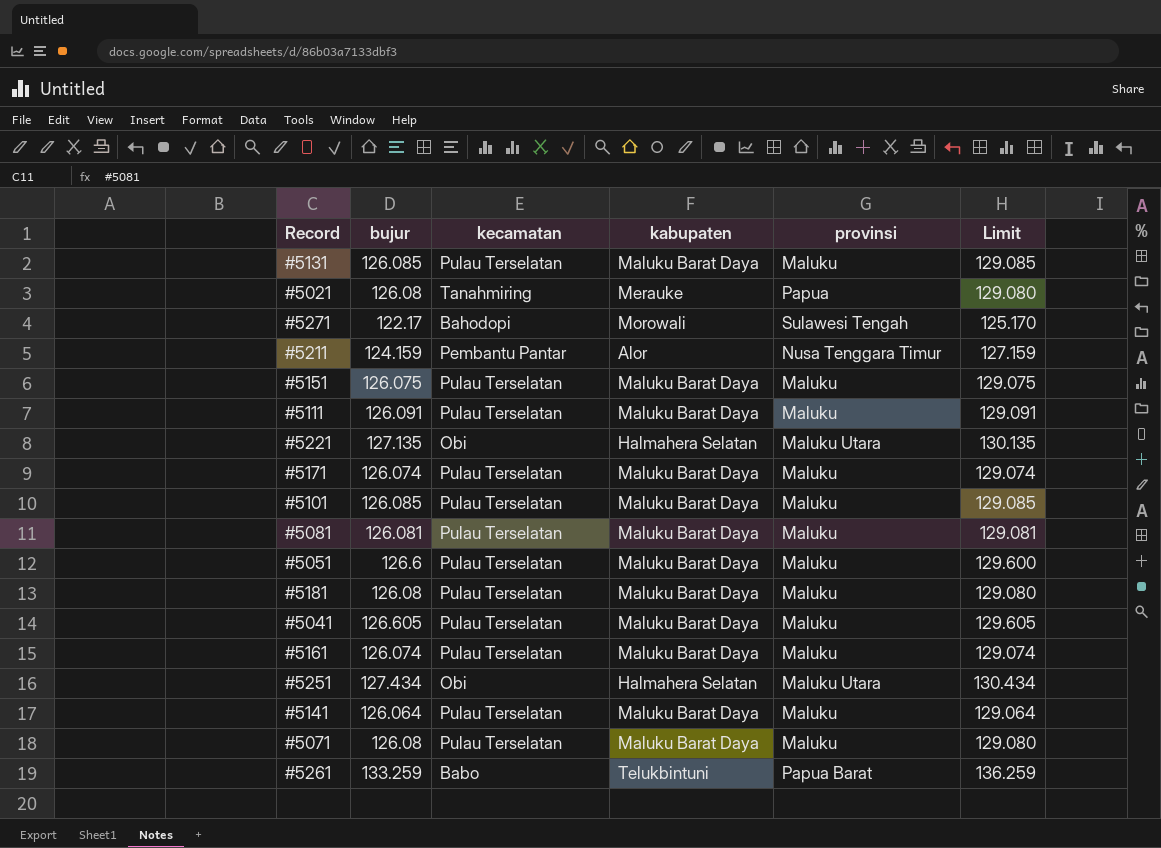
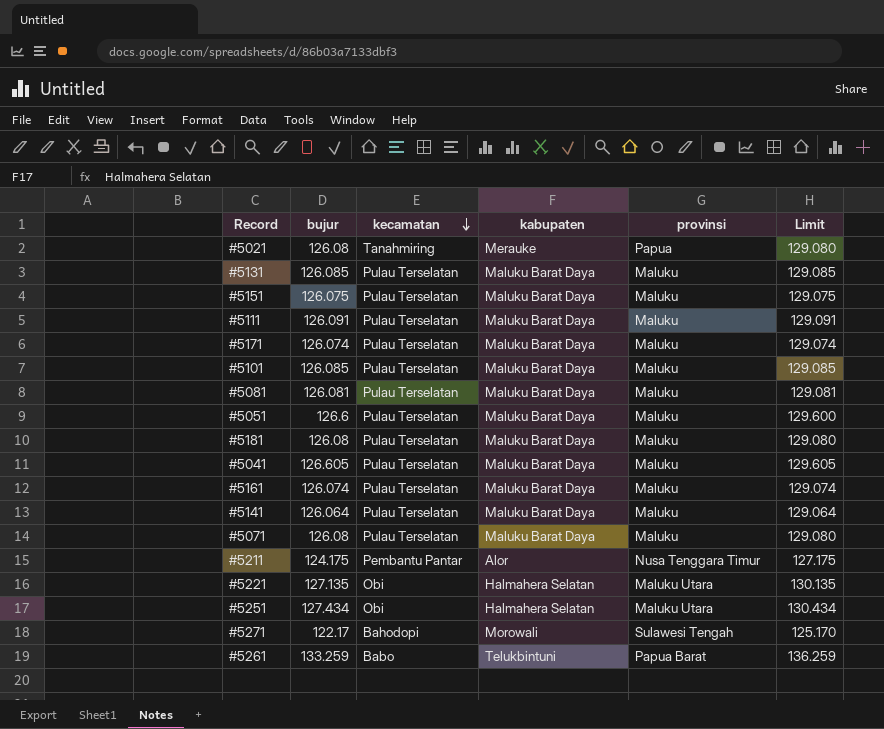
row order: none -> kecamatan descending
#5211 | bujur: 124.159 -> 124.175
#5211 | Limit: 127.159 -> 127.175

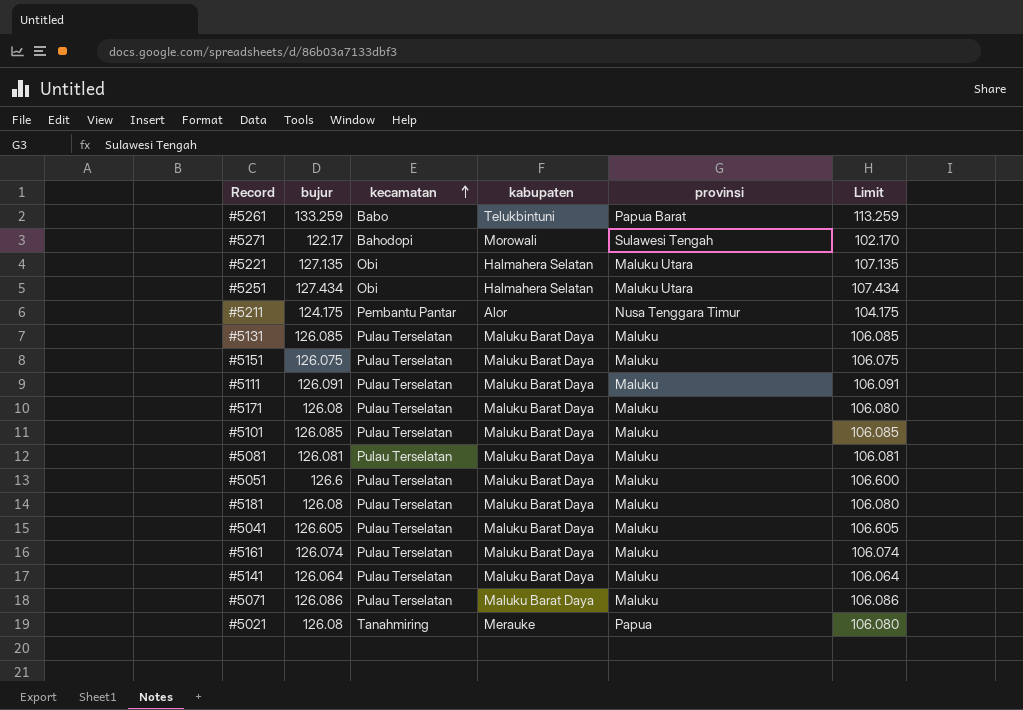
row order: kecamatan descending -> kecamatan ascending
column Limit | formula: [bujur] + 3 -> [bujur] - 20
#5171 | bujur: 126.074 -> 126.08
#5071 | bujur: 126.08 -> 126.086

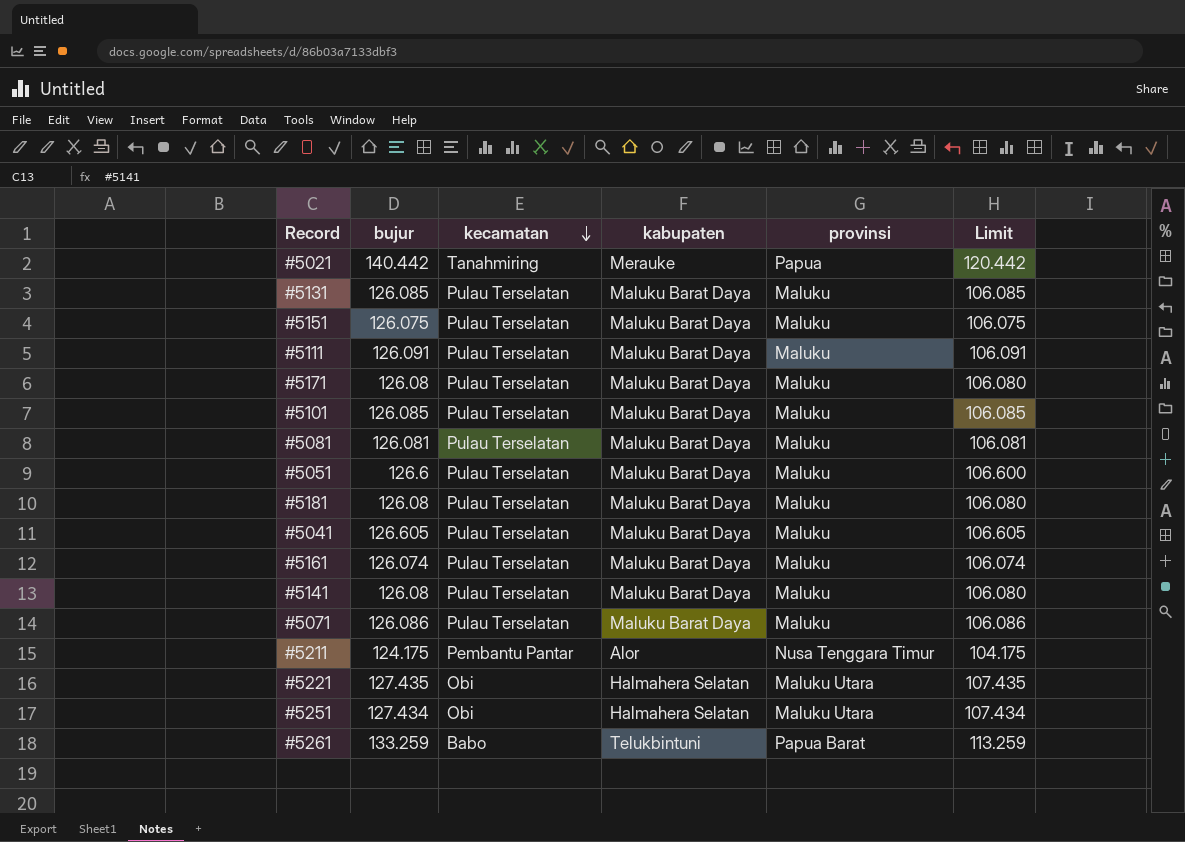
row order: kecamatan ascending -> kecamatan descending
row #5271: 122.17 | Bahodopi | Morowali | Sulawesi Tengah | 102.170 -> none
#5021 | bujur: 126.08 -> 140.442
#5021 | Limit: 106.080 -> 120.442
#5141 | bujur: 126.064 -> 126.08
#5141 | Limit: 106.064 -> 106.080
#5221 | bujur: 127.135 -> 127.435
#5221 | Limit: 107.135 -> 107.435

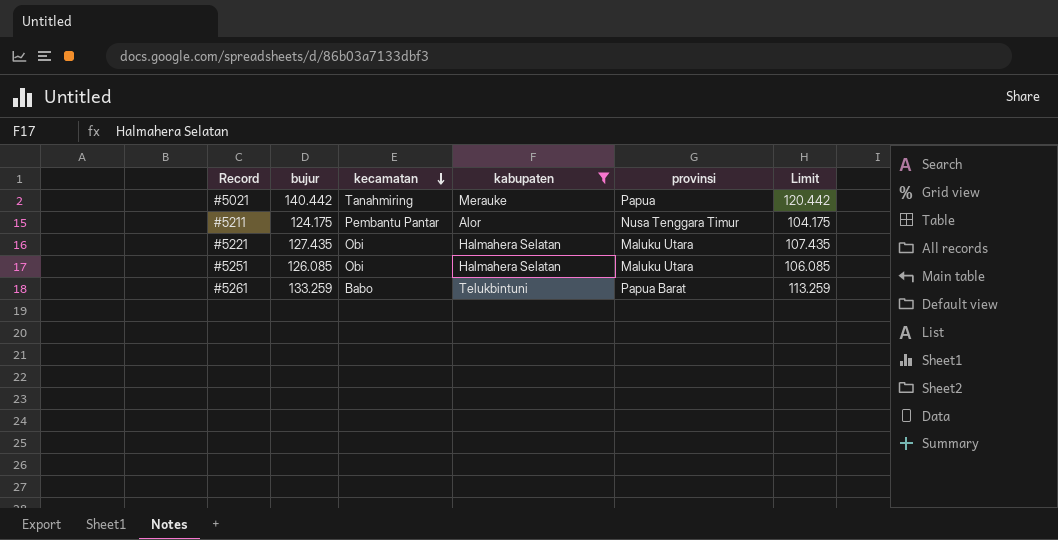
filter: none -> kabupaten != Maluku Barat Daya
#5251 | bujur: 127.434 -> 126.085
#5251 | Limit: 107.434 -> 106.085

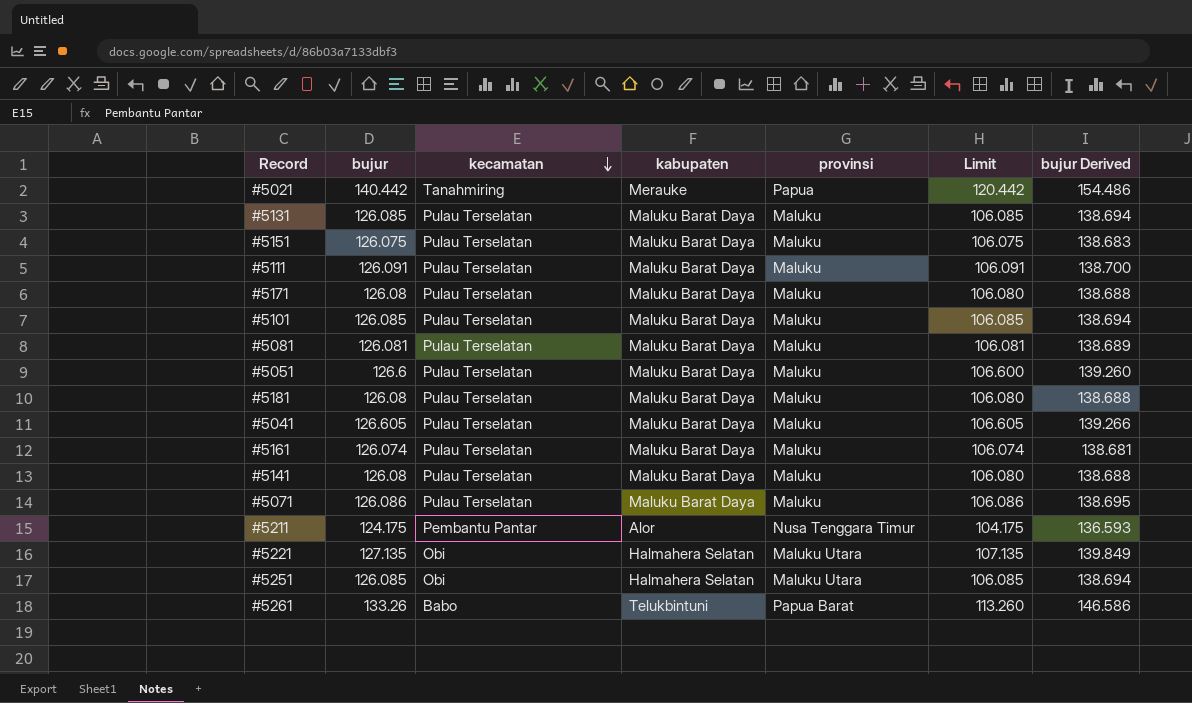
filter: kabupaten != Maluku Barat Daya -> none
column bujur Derived | formula: none -> [bujur] * 1.1
#5221 | bujur: 127.435 -> 127.135
#5221 | Limit: 107.435 -> 107.135
#5261 | bujur: 133.259 -> 133.26
#5261 | Limit: 113.259 -> 113.260

